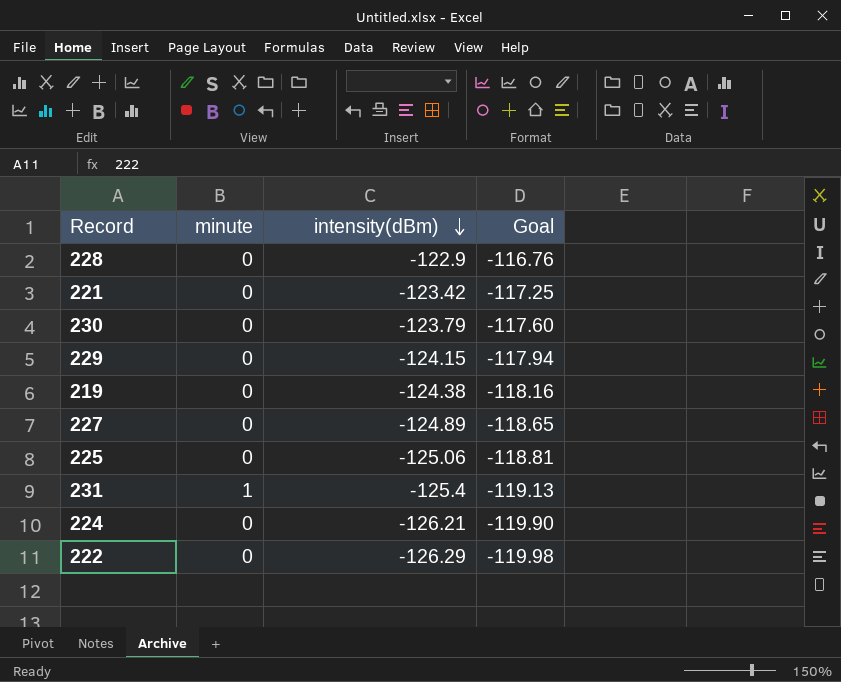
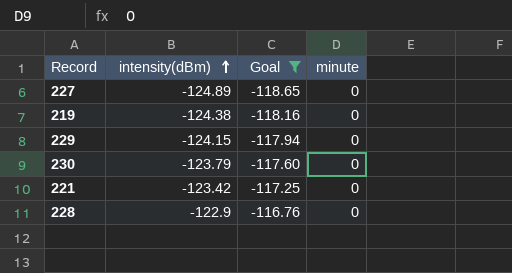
filter: none -> Goal >= -118.65
row order: intensity(dBm) descending -> intensity(dBm) ascending
column minute | position: 2 -> 4

